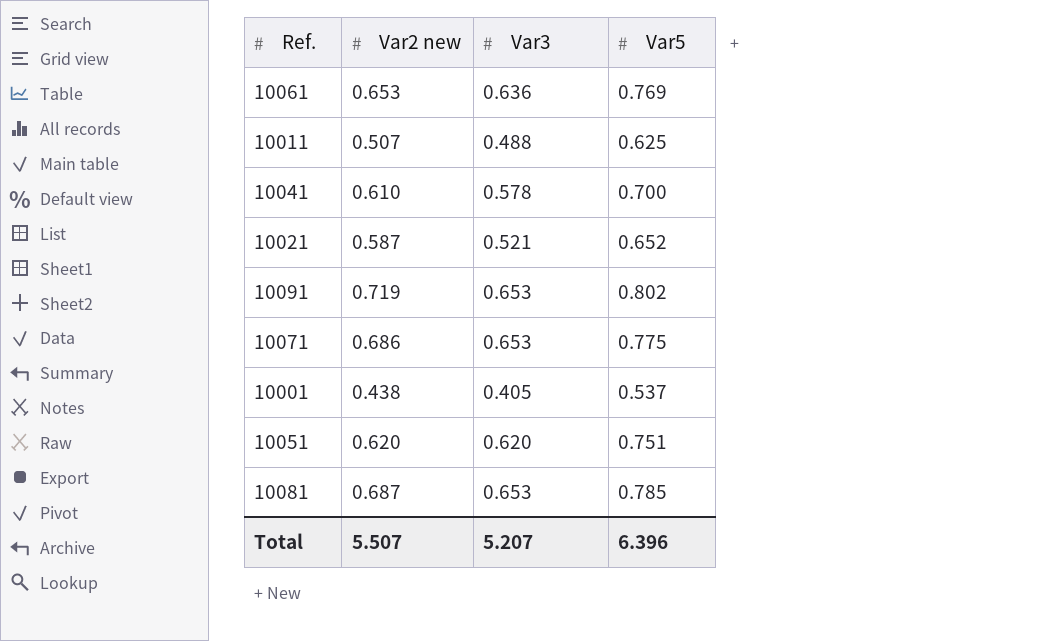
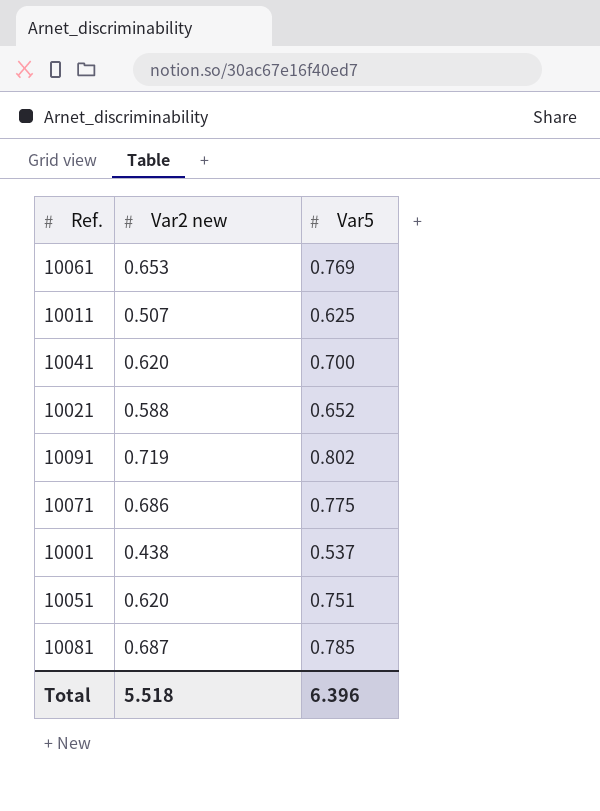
column Var3 | position: 3 -> none
10041 | Var2 new: 0.610 -> 0.620
10021 | Var2 new: 0.587 -> 0.588
Total | Var2 new: 5.507 -> 5.518

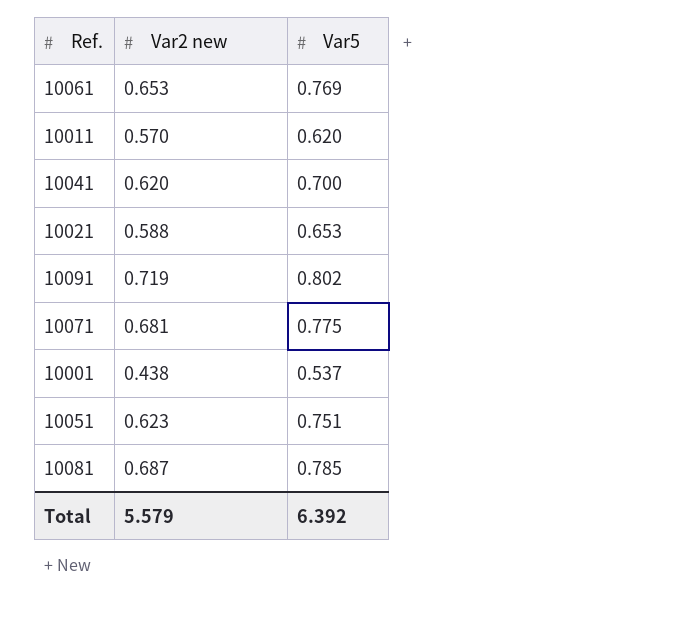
10011 | Var2 new: 0.507 -> 0.570
10011 | Var5: 0.625 -> 0.620
10021 | Var5: 0.652 -> 0.653
10071 | Var2 new: 0.686 -> 0.681
10051 | Var2 new: 0.620 -> 0.623
Total | Var2 new: 5.518 -> 5.579
Total | Var5: 6.396 -> 6.392

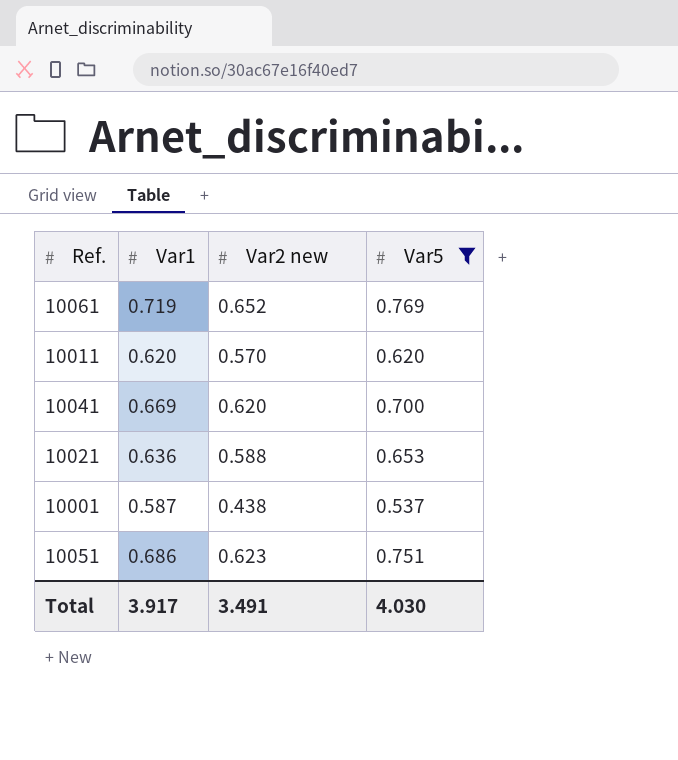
filter: none -> Var5 <= 0.769
column Var1 | position: none -> 2
10061 | Var2 new: 0.653 -> 0.652
Total | Var2 new: 5.579 -> 3.491
Total | Var5: 6.392 -> 4.030

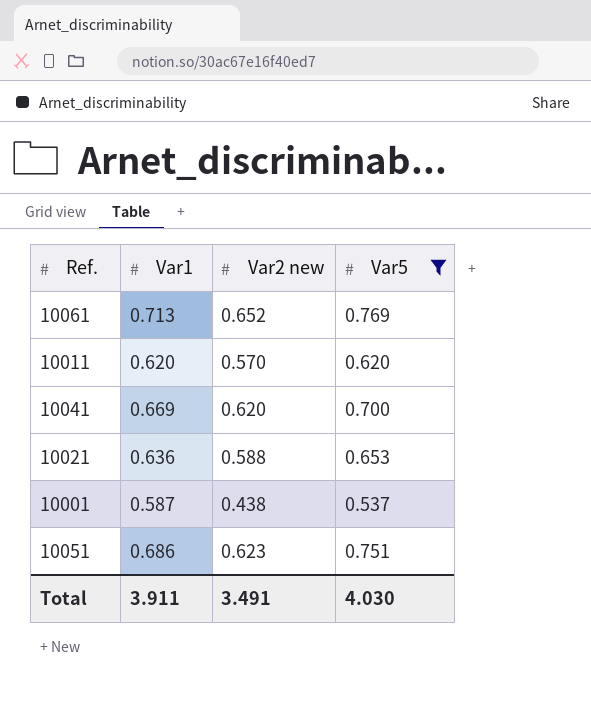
10061 | Var1: 0.719 -> 0.713
Total | Var1: 3.917 -> 3.911

